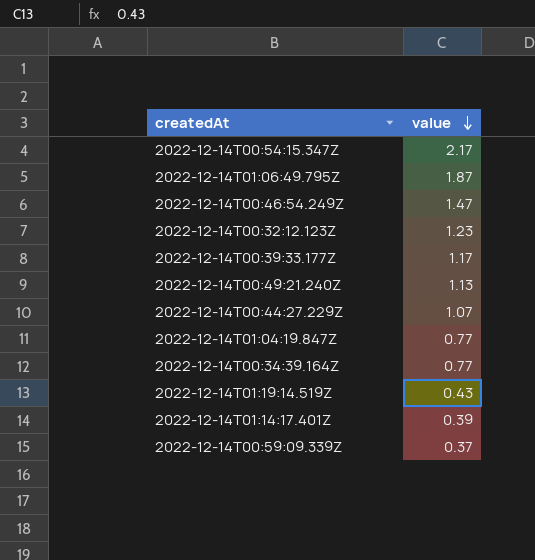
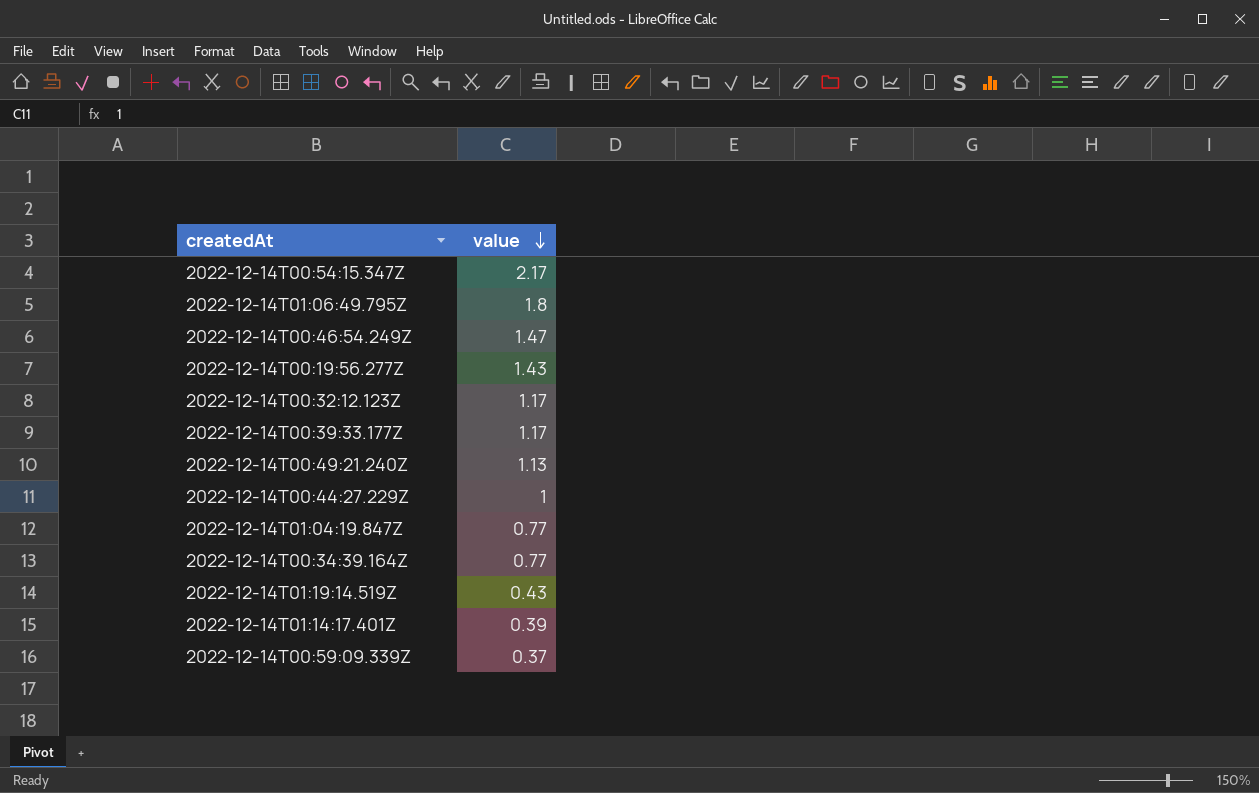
2022-12-14T01:06:49.795Z | value: 1.87 -> 1.8
row 2022-12-14T00:19:56.277Z: none -> 1.43
2022-12-14T00:32:12.123Z | value: 1.23 -> 1.17
2022-12-14T00:44:27.229Z | value: 1.07 -> 1

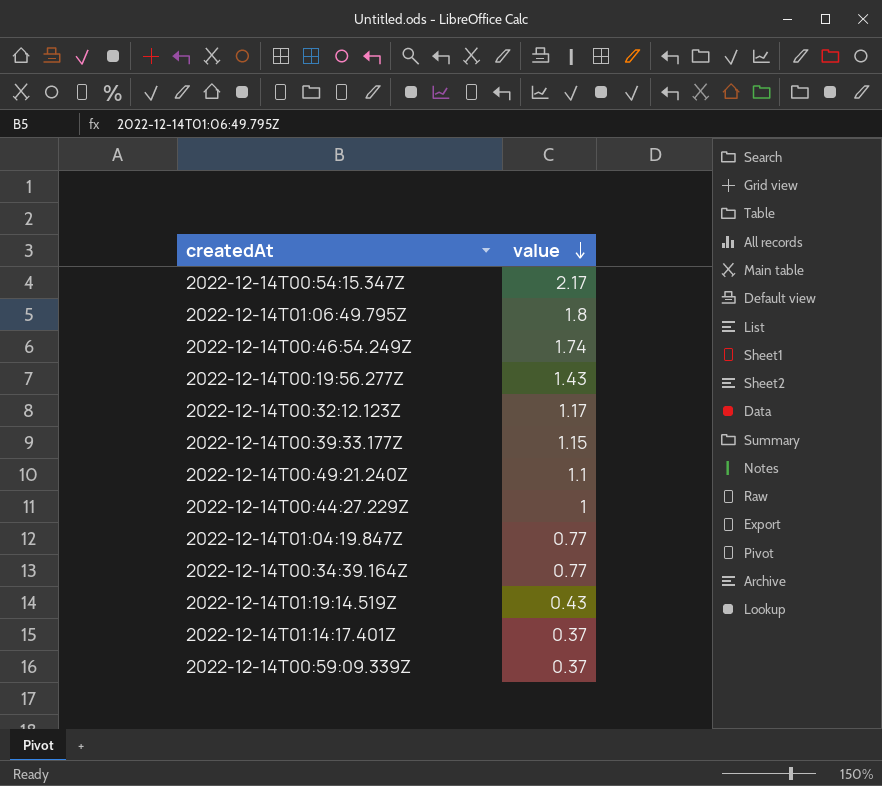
2022-12-14T00:46:54.249Z | value: 1.47 -> 1.74
2022-12-14T00:39:33.177Z | value: 1.17 -> 1.15
2022-12-14T00:49:21.240Z | value: 1.13 -> 1.1
2022-12-14T01:14:17.401Z | value: 0.39 -> 0.37

